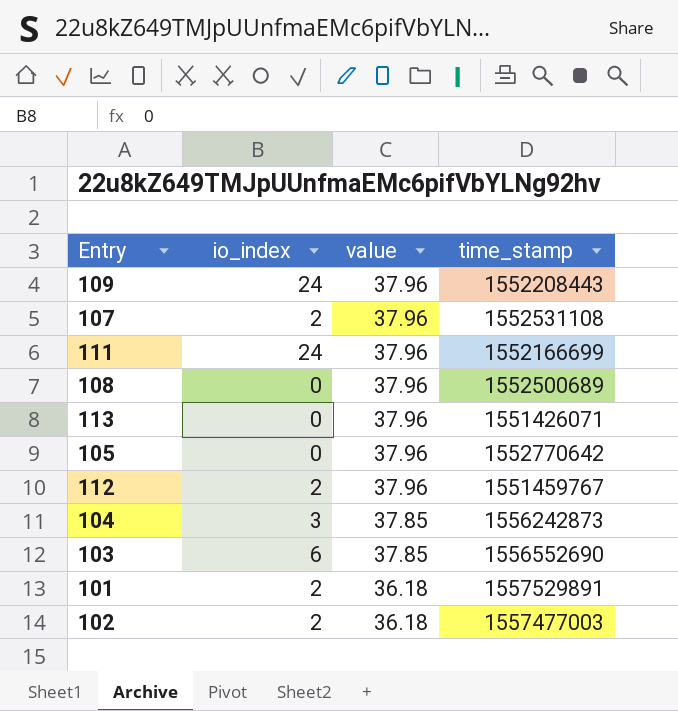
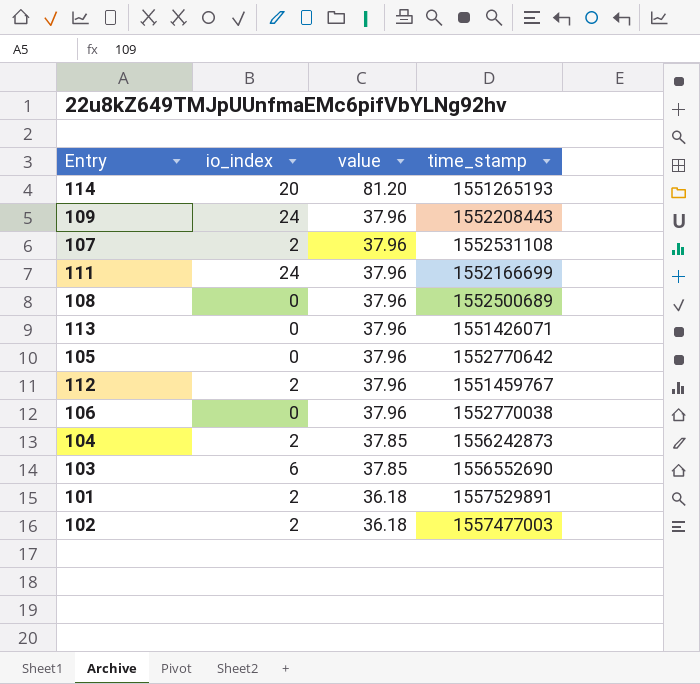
row 114: none -> 20 | 81.20 | 1551265193
row 106: none -> 0 | 37.96 | 1552770038
104 | io_index: 3 -> 2

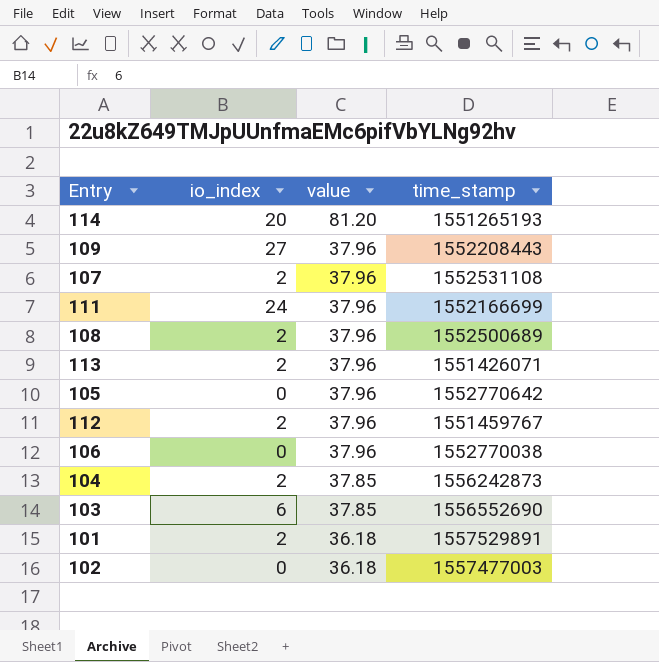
109 | io_index: 24 -> 27
108 | io_index: 0 -> 2
113 | io_index: 0 -> 2
102 | io_index: 2 -> 0

